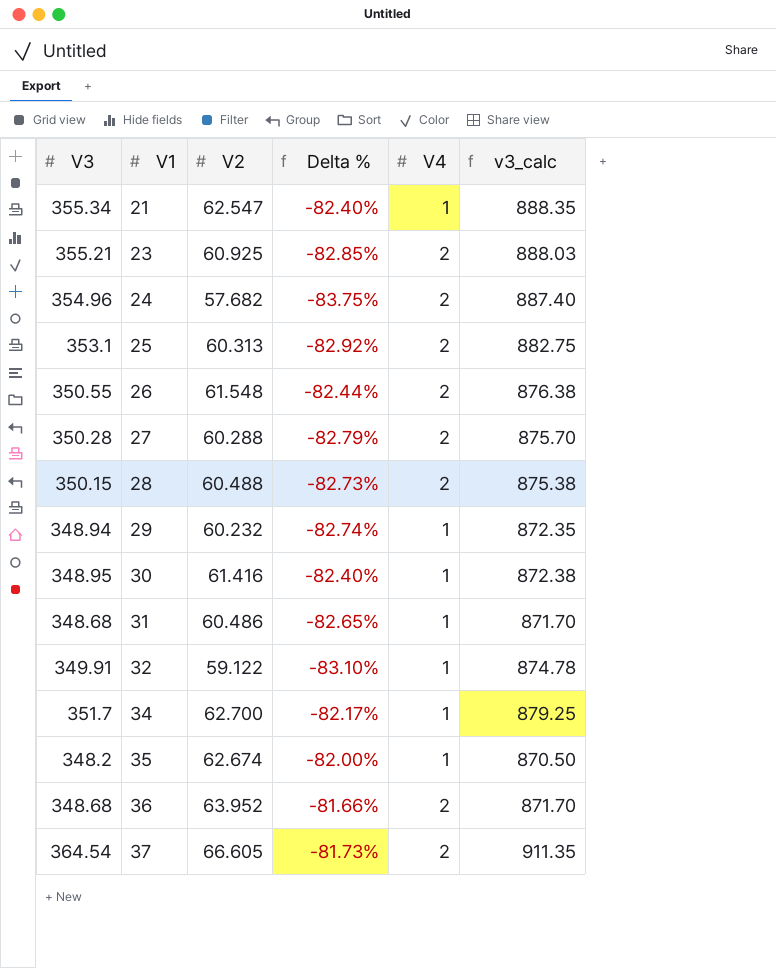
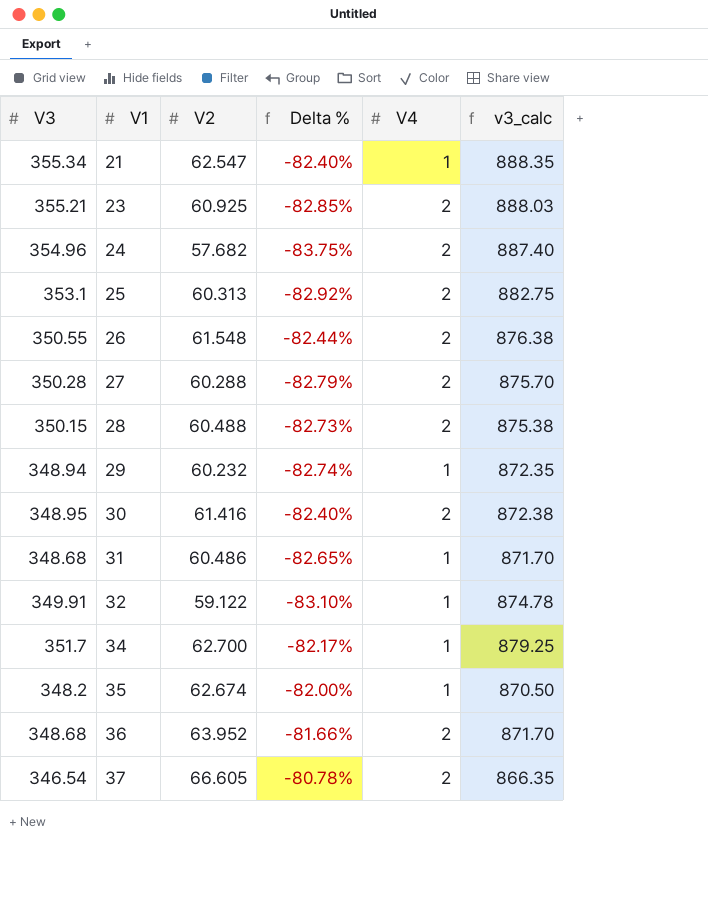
30 | V4: 1 -> 2
37 | V3: 364.54 -> 346.54
37 | Delta %: -81.73% -> -80.78%
37 | v3_calc: 911.35 -> 866.35

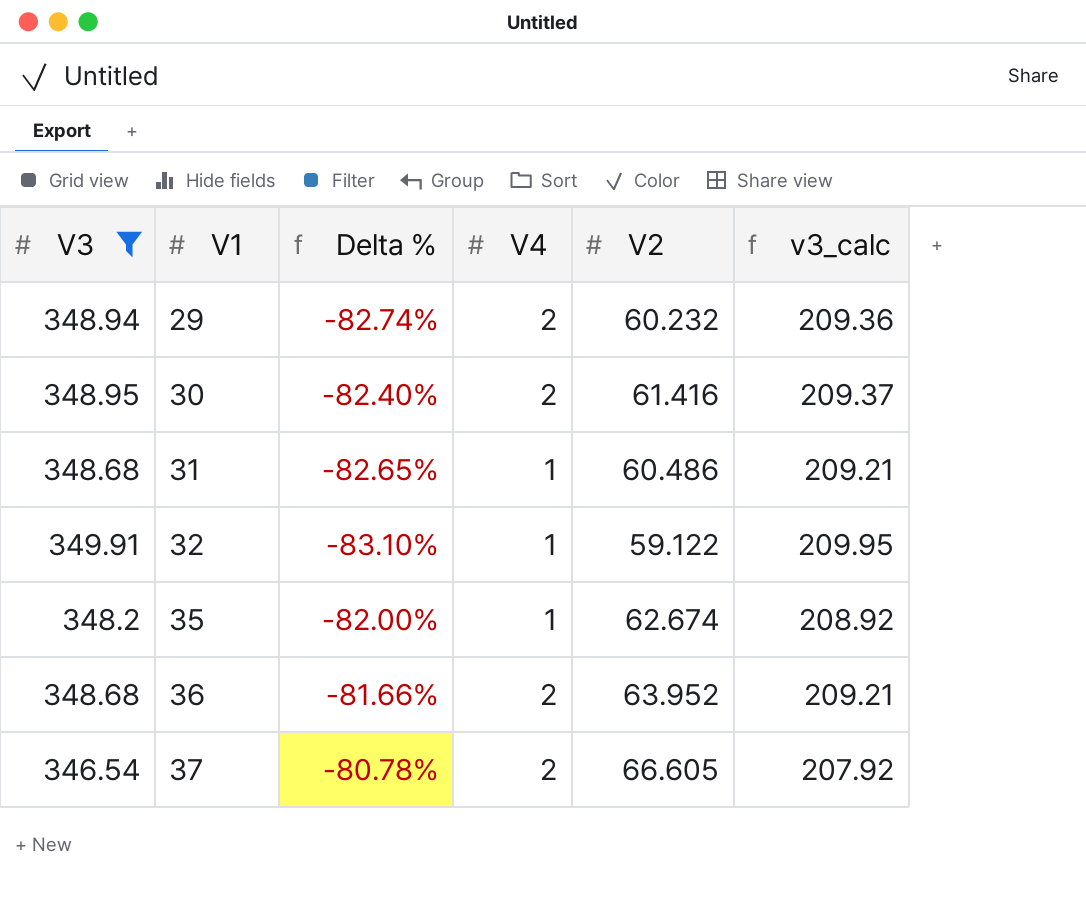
filter: none -> V3 <= 349.91
column V2 | position: 3 -> 5
column v3_calc | formula: [V3] * 2.5 -> [V3] * 0.6
29 | V4: 1 -> 2

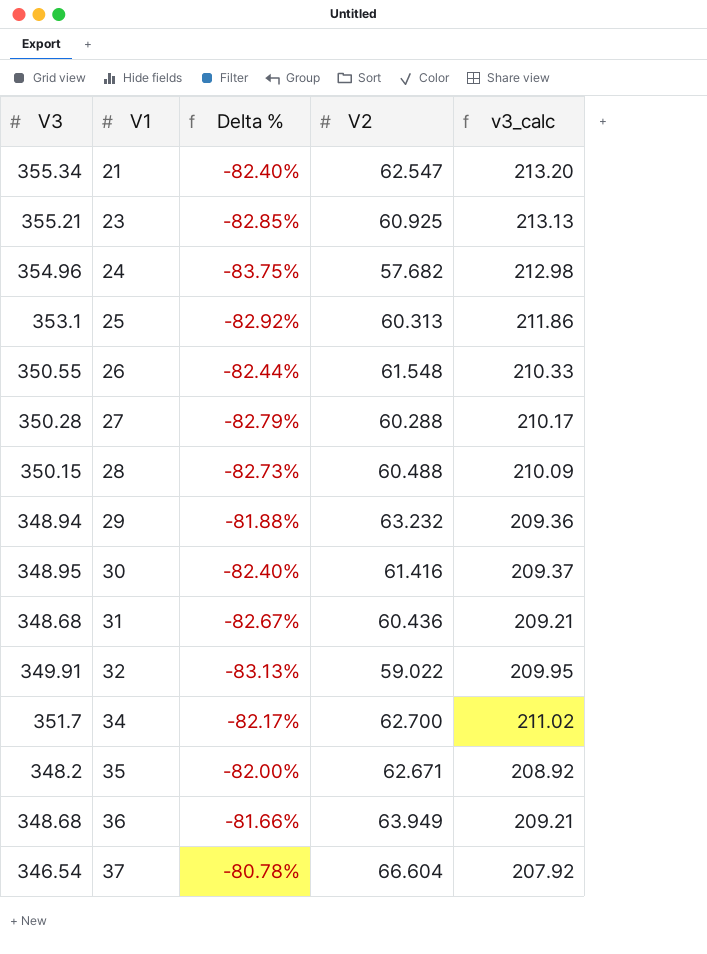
filter: V3 <= 349.91 -> none
column V4 | position: 4 -> none
29 | Delta %: -82.74% -> -81.88%
29 | V2: 60.232 -> 63.232
31 | Delta %: -82.65% -> -82.67%
31 | V2: 60.486 -> 60.436
32 | Delta %: -83.10% -> -83.13%
32 | V2: 59.122 -> 59.022
35 | V2: 62.674 -> 62.671
36 | V2: 63.952 -> 63.949
37 | V2: 66.605 -> 66.604

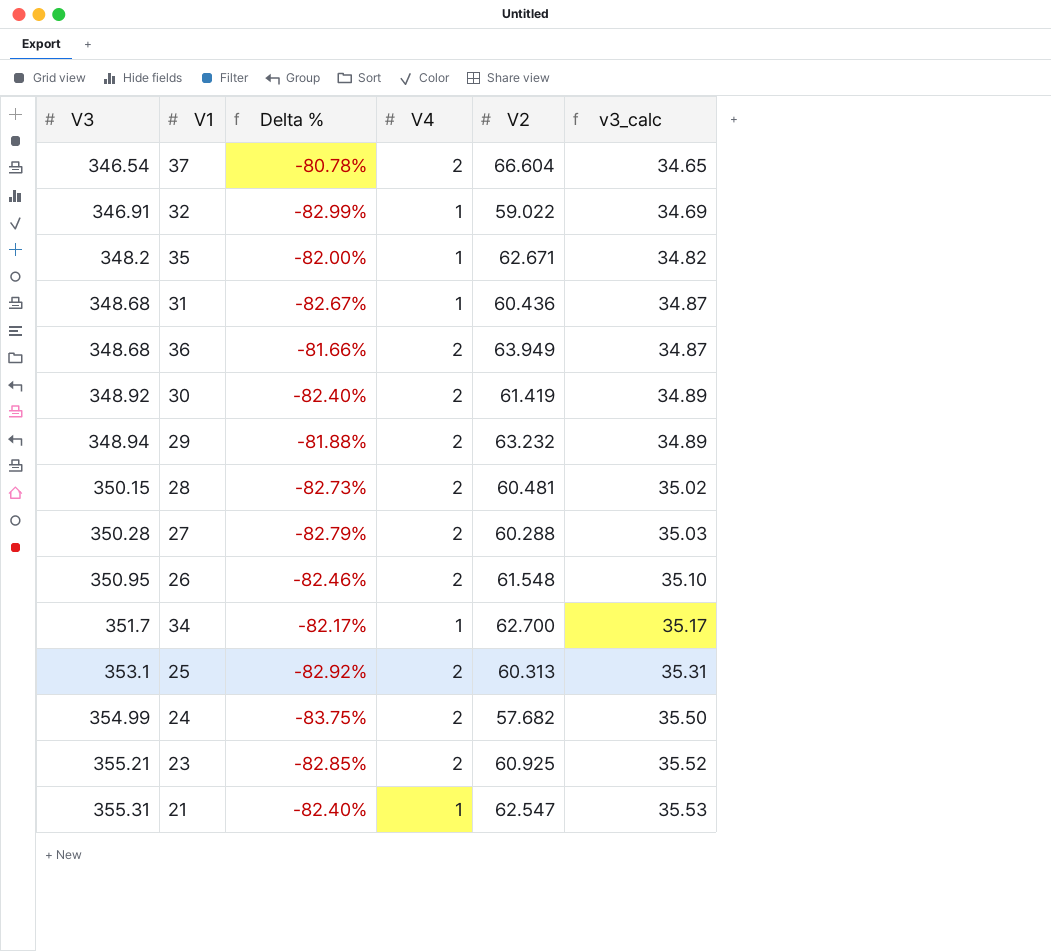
row order: V1 ascending -> V3 ascending
column V4 | position: none -> 4
column v3_calc | formula: [V3] * 0.6 -> [V3] * 0.1
32 | V3: 349.91 -> 346.91
32 | Delta %: -83.13% -> -82.99%
30 | V3: 348.95 -> 348.92
30 | V2: 61.416 -> 61.419
28 | V2: 60.488 -> 60.481
26 | V3: 350.55 -> 350.95
26 | Delta %: -82.44% -> -82.46%
24 | V3: 354.96 -> 354.99
21 | V3: 355.34 -> 355.31

